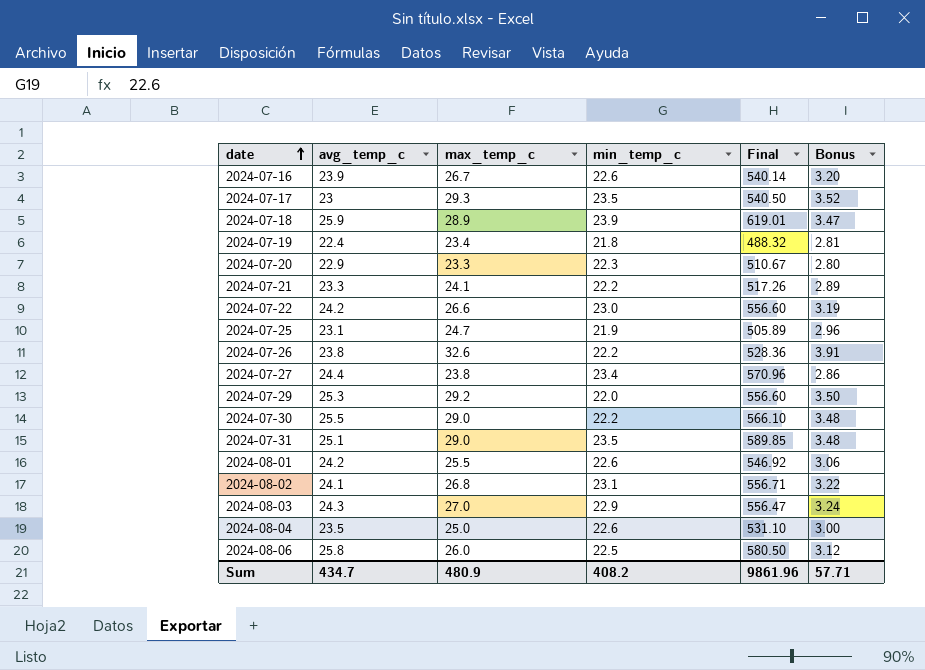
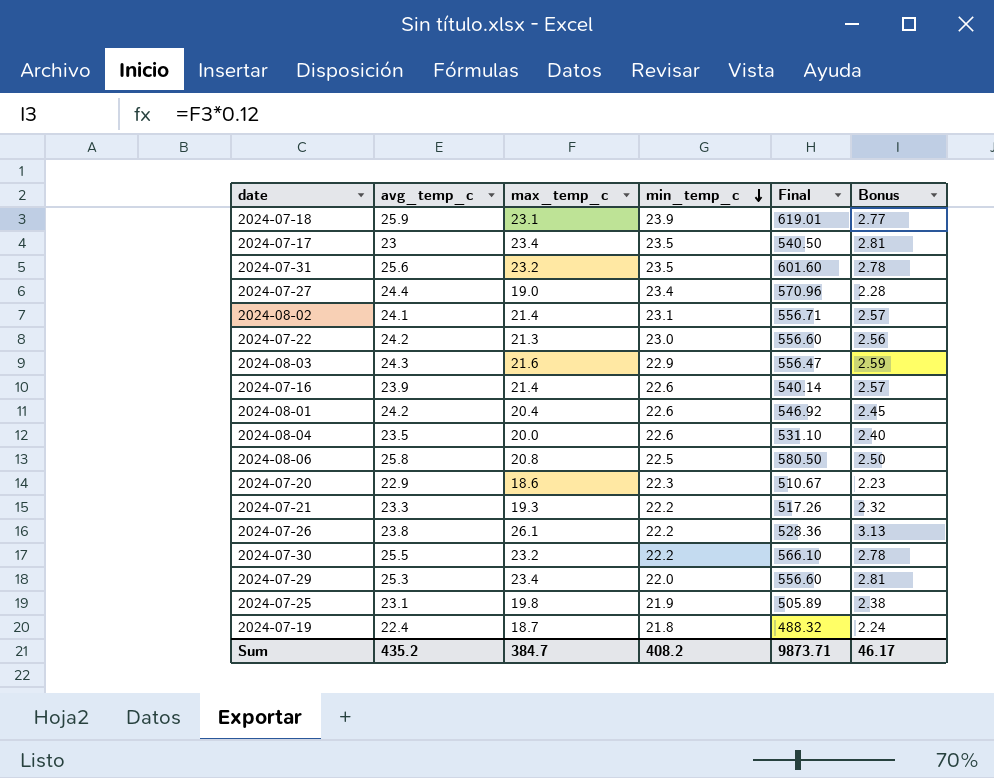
row order: date ascending -> min_temp_c descending
2024-07-18 | max_temp_c: 28.9 -> 23.1
2024-07-18 | Bonus: 3.47 -> 2.77
2024-07-17 | max_temp_c: 29.3 -> 23.4
2024-07-17 | Bonus: 3.52 -> 2.81
2024-07-31 | avg_temp_c: 25.1 -> 25.6
2024-07-31 | max_temp_c: 29.0 -> 23.2
2024-07-31 | Final: 589.85 -> 601.60
2024-07-31 | Bonus: 3.48 -> 2.78
2024-07-27 | max_temp_c: 23.8 -> 19.0
2024-07-27 | Bonus: 2.86 -> 2.28
2024-08-02 | max_temp_c: 26.8 -> 21.4
2024-08-02 | Bonus: 3.22 -> 2.57
2024-07-22 | max_temp_c: 26.6 -> 21.3
2024-07-22 | Bonus: 3.19 -> 2.56
2024-08-03 | max_temp_c: 27.0 -> 21.6
2024-08-03 | Bonus: 3.24 -> 2.59
2024-07-16 | max_temp_c: 26.7 -> 21.4
2024-07-16 | Bonus: 3.20 -> 2.57
2024-08-01 | max_temp_c: 25.5 -> 20.4
2024-08-01 | Bonus: 3.06 -> 2.45
2024-08-04 | max_temp_c: 25.0 -> 20.0
2024-08-04 | Bonus: 3.00 -> 2.40
2024-08-06 | max_temp_c: 26.0 -> 20.8
2024-08-06 | Bonus: 3.12 -> 2.50
2024-07-20 | max_temp_c: 23.3 -> 18.6
2024-07-20 | Bonus: 2.80 -> 2.23
2024-07-21 | max_temp_c: 24.1 -> 19.3
2024-07-21 | Bonus: 2.89 -> 2.32
2024-07-26 | max_temp_c: 32.6 -> 26.1
2024-07-26 | Bonus: 3.91 -> 3.13
2024-07-30 | max_temp_c: 29.0 -> 23.2
2024-07-30 | Bonus: 3.48 -> 2.78
2024-07-29 | max_temp_c: 29.2 -> 23.4
2024-07-29 | Bonus: 3.50 -> 2.81
2024-07-25 | max_temp_c: 24.7 -> 19.8
2024-07-25 | Bonus: 2.96 -> 2.38
2024-07-19 | max_temp_c: 23.4 -> 18.7
2024-07-19 | Bonus: 2.81 -> 2.24
Sum | avg_temp_c: 434.7 -> 435.2
Sum | max_temp_c: 480.9 -> 384.7
Sum | Final: 9861.96 -> 9873.71
Sum | Bonus: 57.71 -> 46.17

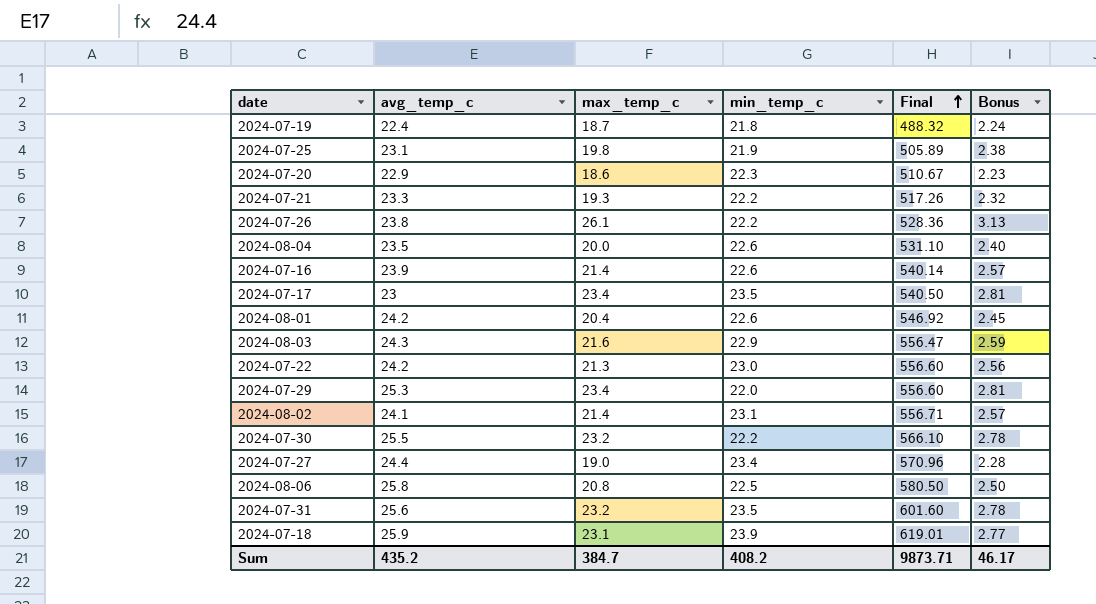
row order: min_temp_c descending -> Final ascending

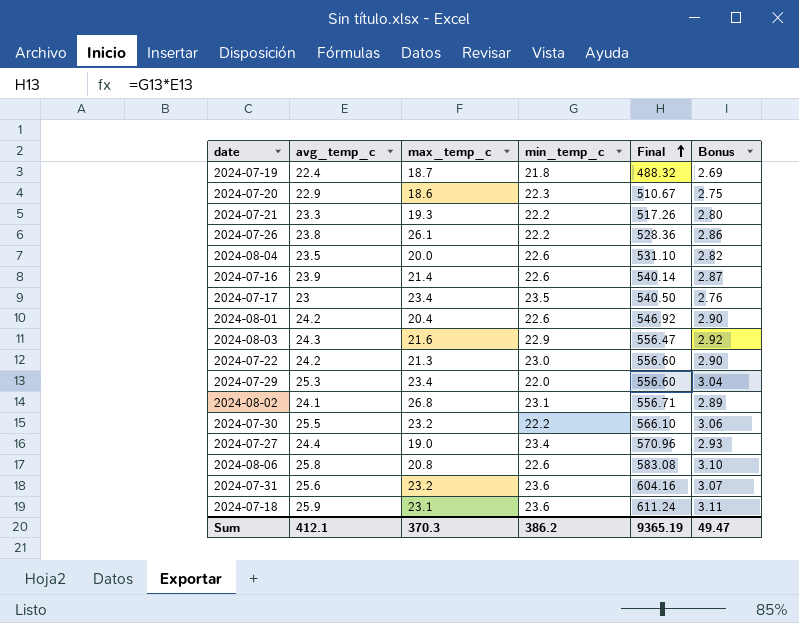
column Bonus | formula: [max_temp_c] * 0.12 -> [avg_temp_c] * 0.12
row 2024-07-25: 23.1 | 19.8 | 21.9 | 505.89 | 2.38 -> none
2024-08-02 | max_temp_c: 21.4 -> 26.8
2024-08-06 | min_temp_c: 22.5 -> 22.6
2024-08-06 | Final: 580.50 -> 583.08
2024-07-31 | min_temp_c: 23.5 -> 23.6
2024-07-31 | Final: 601.60 -> 604.16
2024-07-18 | min_temp_c: 23.9 -> 23.6
2024-07-18 | Final: 619.01 -> 611.24
Sum | avg_temp_c: 435.2 -> 412.1
Sum | max_temp_c: 384.7 -> 370.3
Sum | min_temp_c: 408.2 -> 386.2
Sum | Final: 9873.71 -> 9365.19
Sum | Bonus: 46.17 -> 49.47

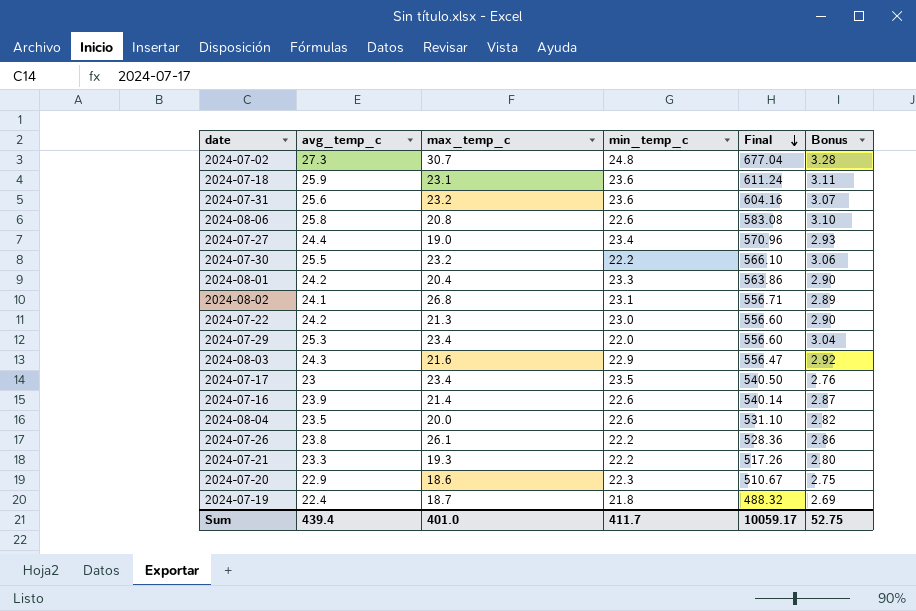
row order: Final ascending -> Final descending
row 2024-07-02: none -> 27.3 | 30.7 | 24.8 | 677.04 | 3.28
2024-08-01 | min_temp_c: 22.6 -> 23.3
2024-08-01 | Final: 546.92 -> 563.86
Sum | avg_temp_c: 412.1 -> 439.4
Sum | max_temp_c: 370.3 -> 401.0
Sum | min_temp_c: 386.2 -> 411.7
Sum | Final: 9365.19 -> 10059.17
Sum | Bonus: 49.47 -> 52.75

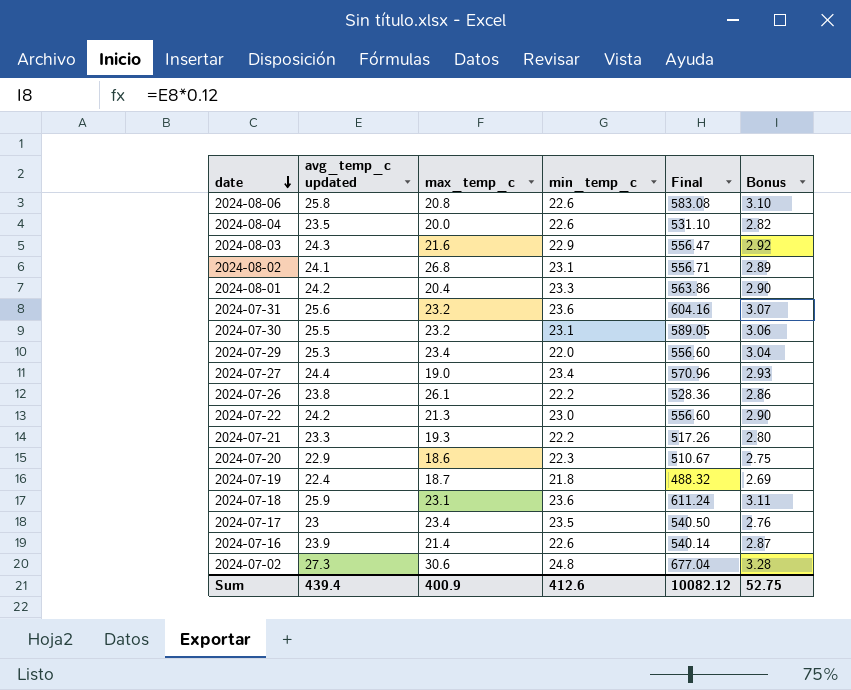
row order: Final descending -> date descending
column name: avg_temp_c -> avg_temp_c updated
2024-07-30 | min_temp_c: 22.2 -> 23.1
2024-07-30 | Final: 566.10 -> 589.05
2024-07-02 | max_temp_c: 30.7 -> 30.6
Sum | max_temp_c: 401.0 -> 400.9
Sum | min_temp_c: 411.7 -> 412.6
Sum | Final: 10059.17 -> 10082.12

